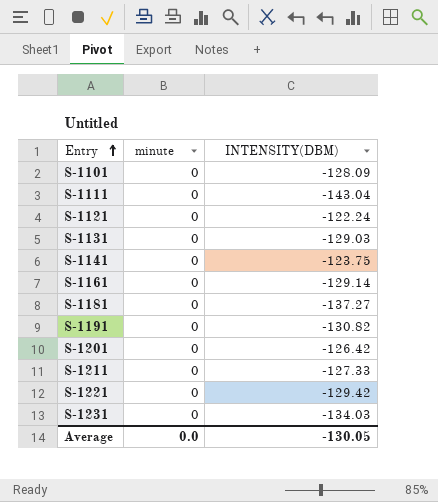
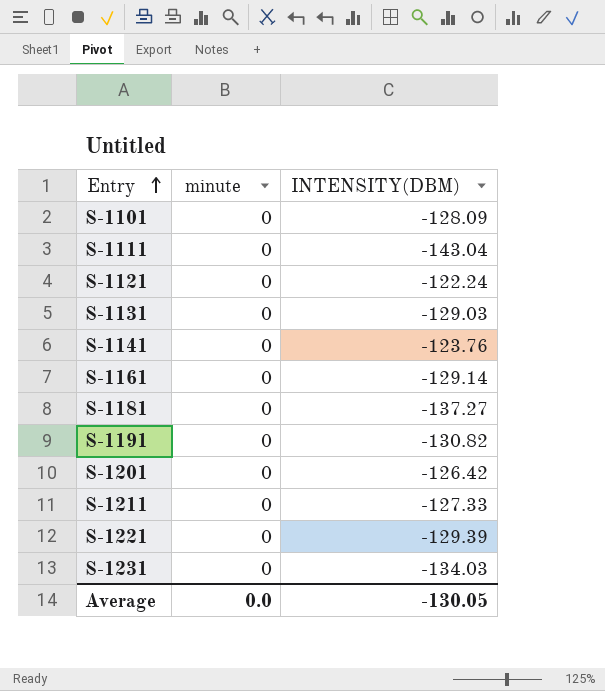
S-1141 | INTENSITY(DBM): -123.75 -> -123.76
S-1221 | INTENSITY(DBM): -129.42 -> -129.39

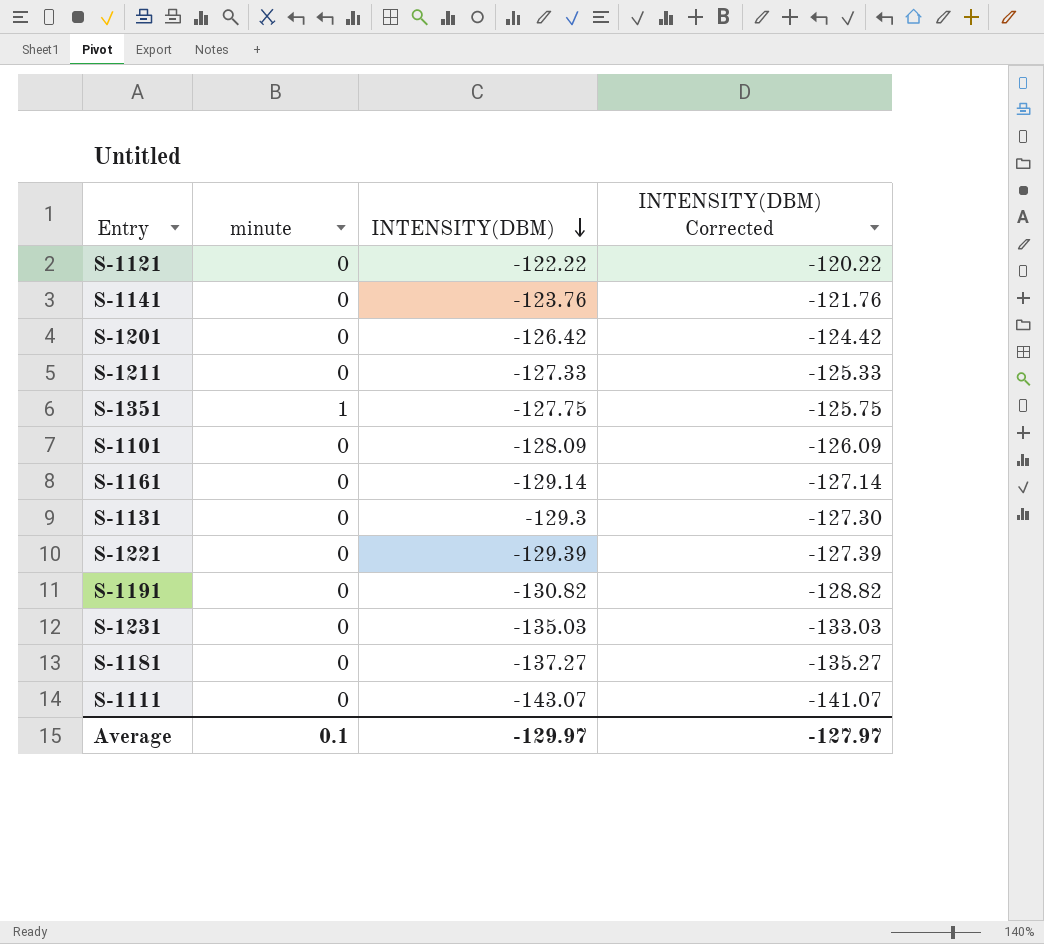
row order: Entry ascending -> INTENSITY(DBM) descending
column INTENSITY(DBM) Corrected | formula: none -> [INTENSITY(DBM)] + 2
S-1121 | INTENSITY(DBM): -122.24 -> -122.22
row S-1351: none -> 1 | -127.75 | -125.75
S-1131 | INTENSITY(DBM): -129.03 -> -129.3
S-1231 | INTENSITY(DBM): -134.03 -> -135.03
S-1111 | INTENSITY(DBM): -143.04 -> -143.07
Average | minute: 0.0 -> 0.1
Average | INTENSITY(DBM): -130.05 -> -129.97

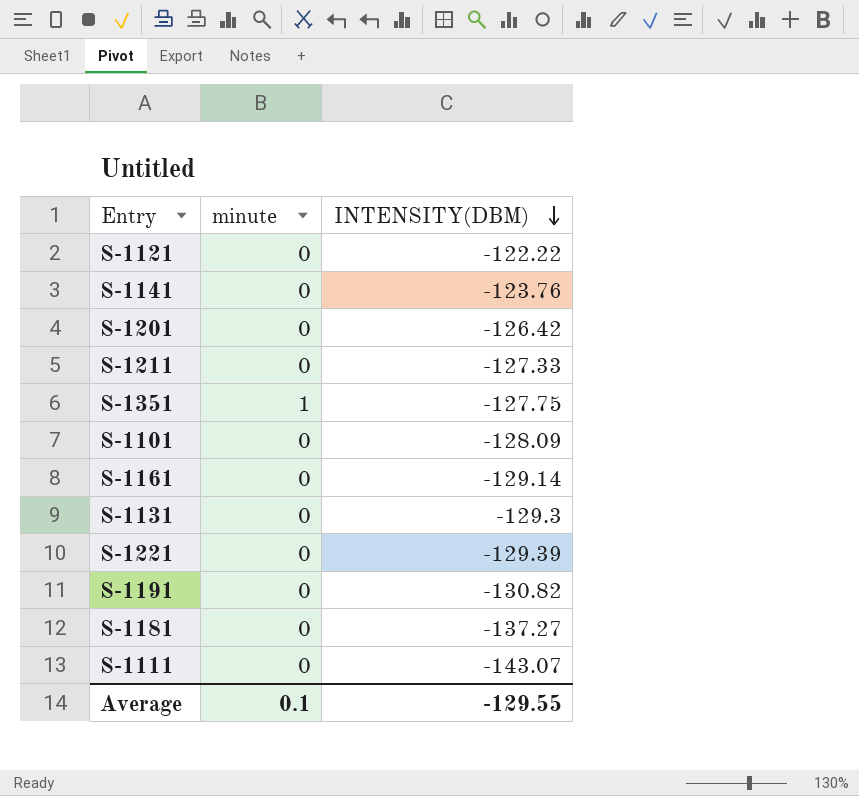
column INTENSITY(DBM) Corrected | formula: [INTENSITY(DBM)] + 2 -> none
row S-1231: 0 | -135.03 | -133.03 -> none
Average | INTENSITY(DBM): -129.97 -> -129.55

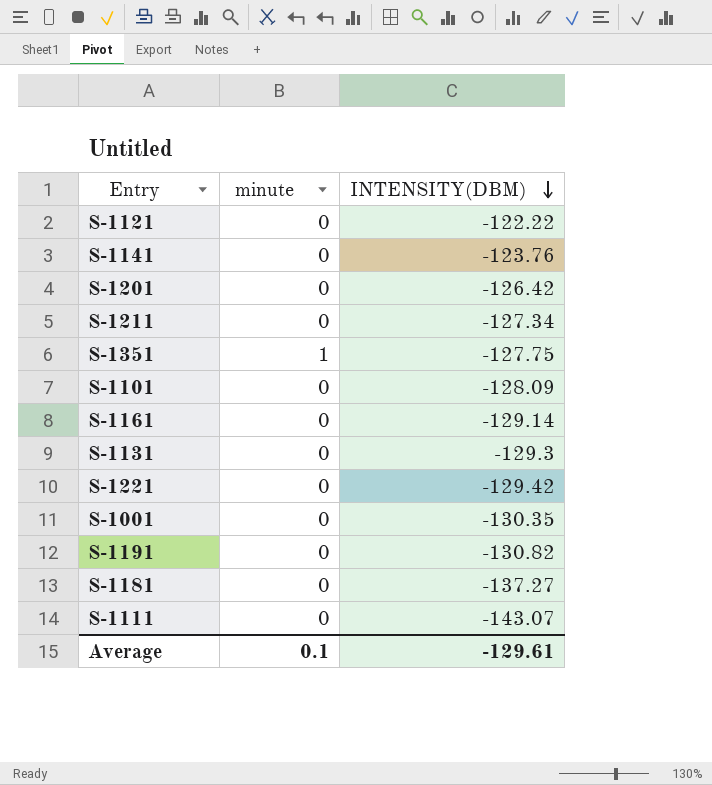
S-1211 | INTENSITY(DBM): -127.33 -> -127.34
S-1221 | INTENSITY(DBM): -129.39 -> -129.42
row S-1001: none -> 0 | -130.35
Average | INTENSITY(DBM): -129.55 -> -129.61

